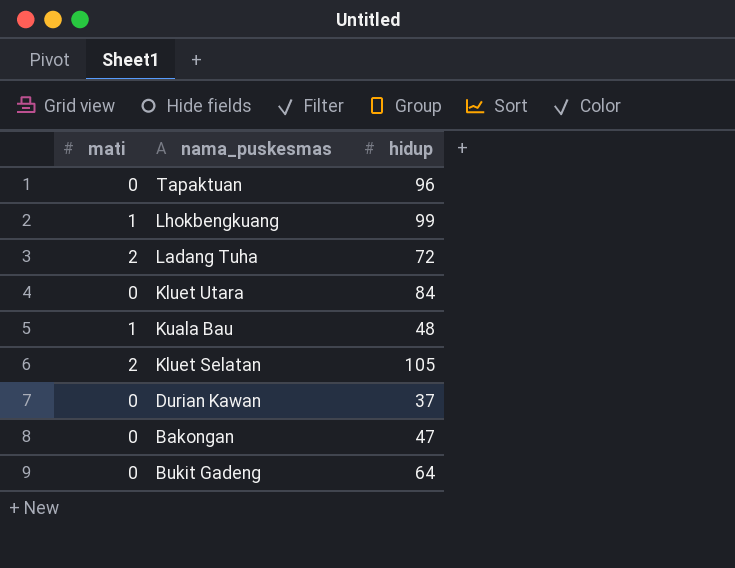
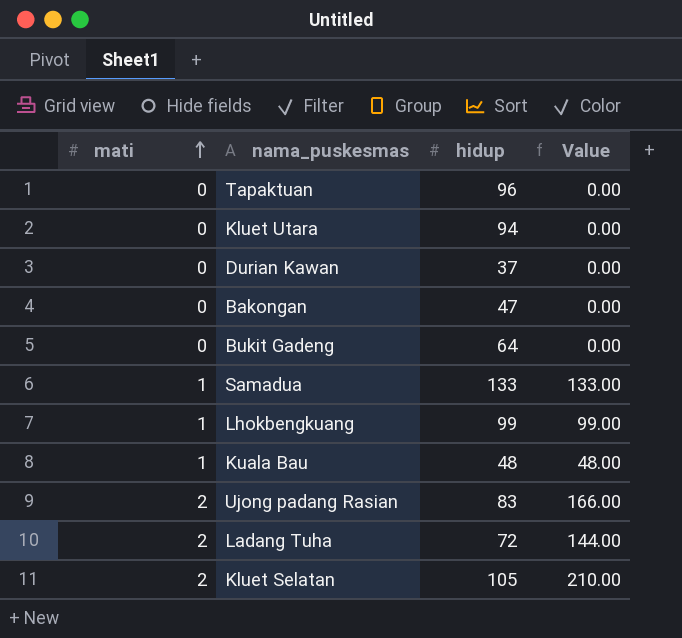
row order: none -> mati ascending
column Value | formula: none -> [mati] * [hidup]
Kluet Utara | hidup: 84 -> 94
row Samadua: none -> 1 | 133 | 133.00
row Ujong padang Rasian: none -> 2 | 83 | 166.00

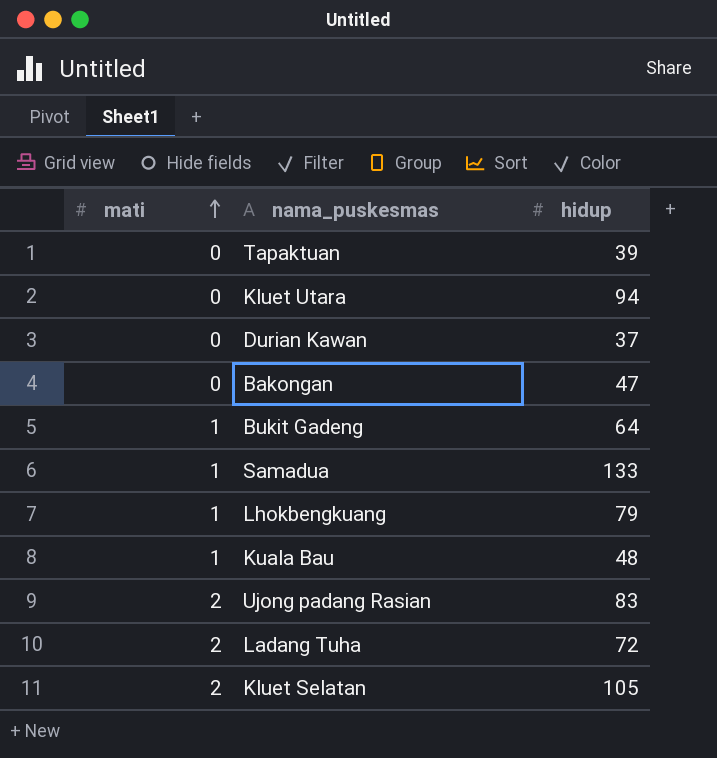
column Value | formula: [mati] * [hidup] -> none
Tapaktuan | hidup: 96 -> 39
Bukit Gadeng | mati: 0 -> 1
Lhokbengkuang | hidup: 99 -> 79

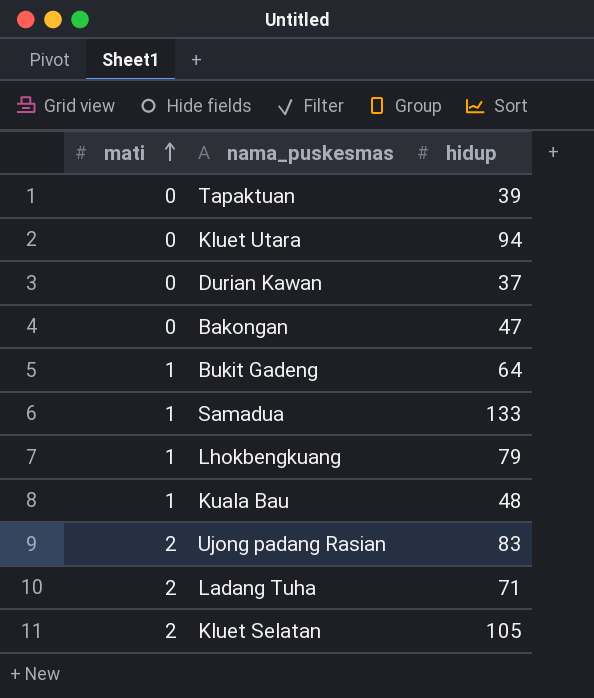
Ladang Tuha | hidup: 72 -> 71

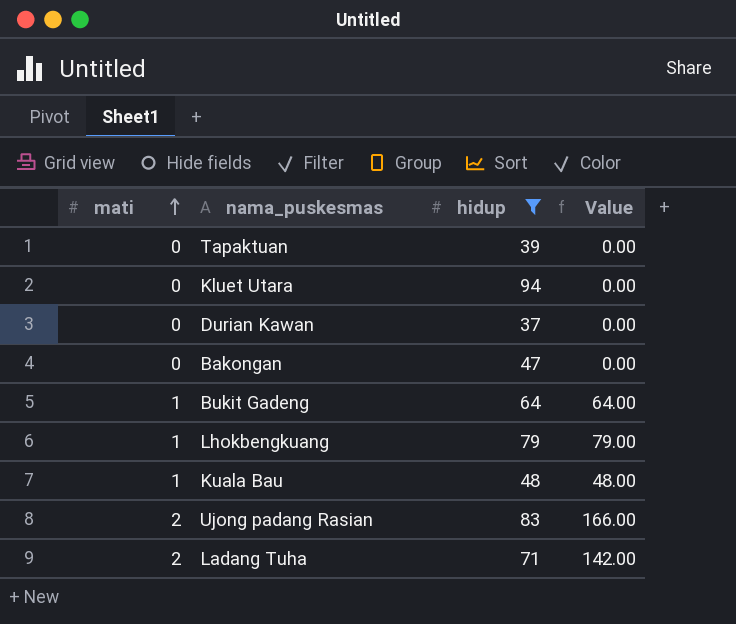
filter: none -> hidup <= 94
column Value | formula: none -> [mati] * [hidup]

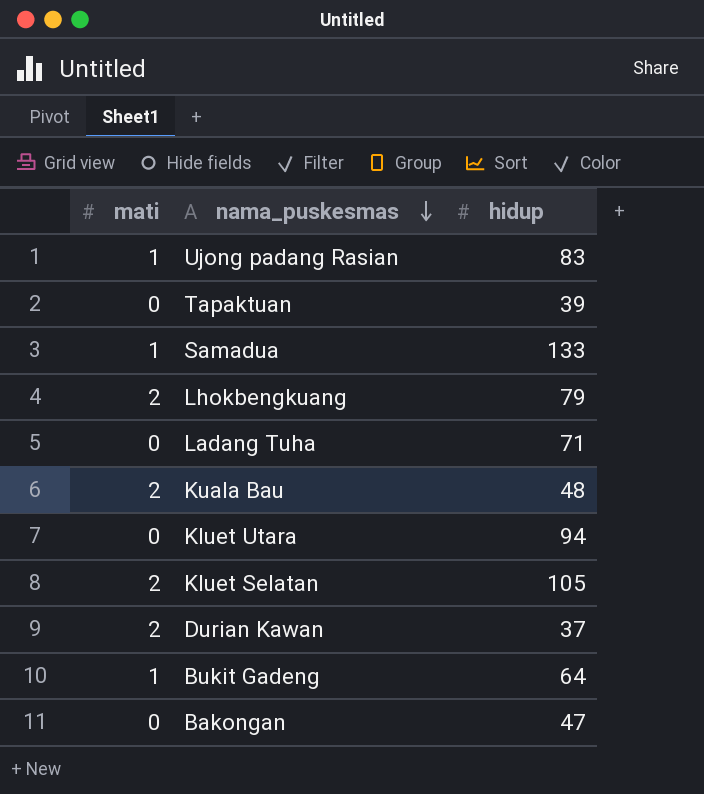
filter: hidup <= 94 -> none
row order: mati ascending -> nama_puskesmas descending
column Value | formula: [mati] * [hidup] -> none
Ujong padang Rasian | mati: 2 -> 1
Lhokbengkuang | mati: 1 -> 2
Ladang Tuha | mati: 2 -> 0
Kuala Bau | mati: 1 -> 2
Durian Kawan | mati: 0 -> 2

